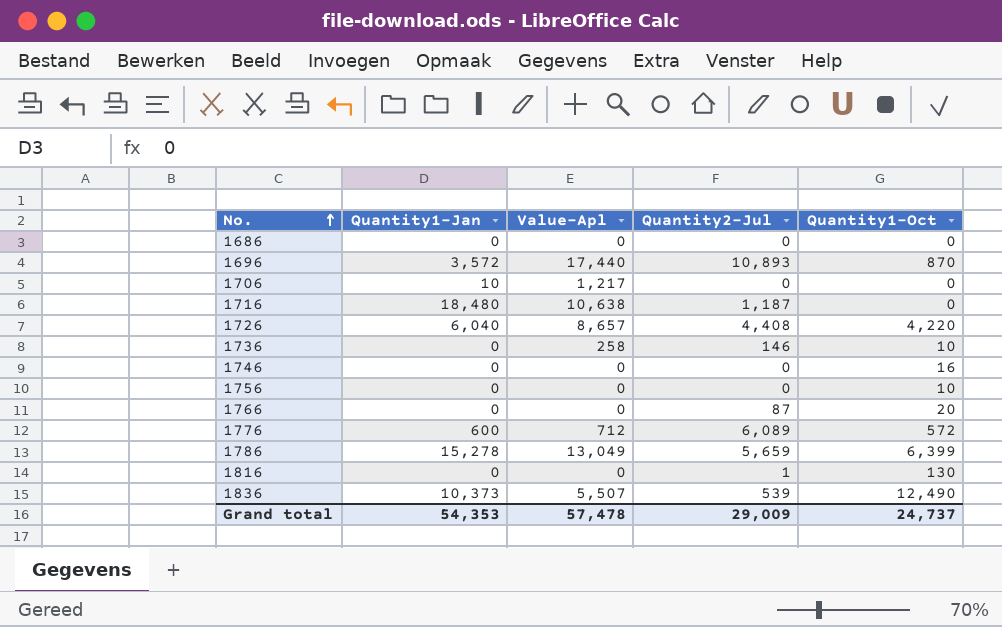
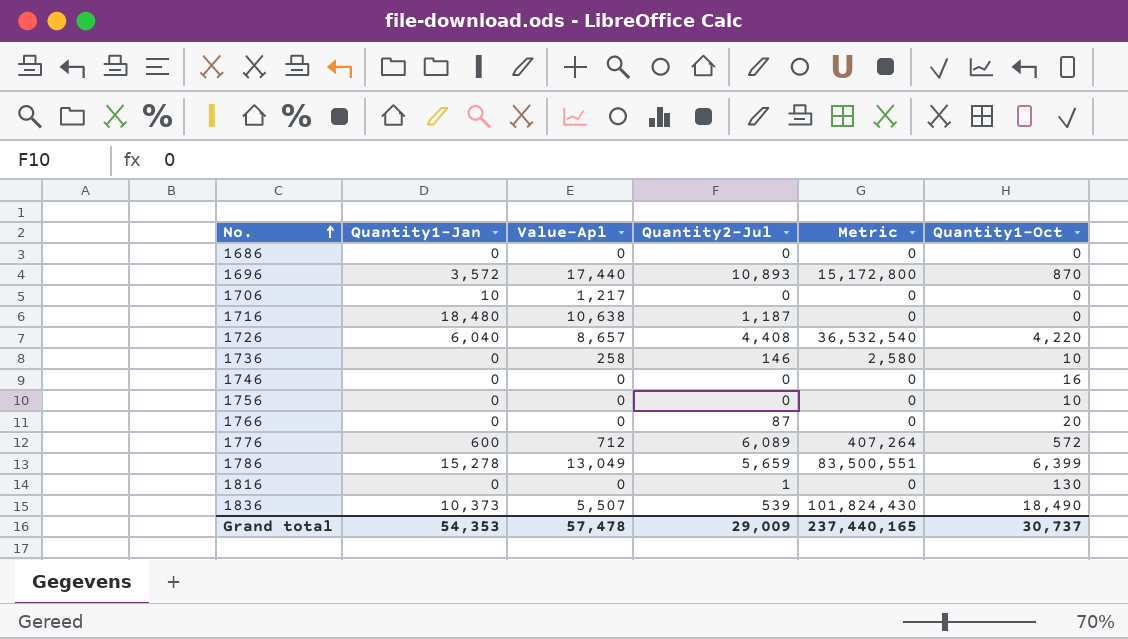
column Metric | formula: none -> [Value-Apl] * [Quantity1-Oct]
1836 | Quantity1-Oct: 12,490 -> 18,490
Grand total | Quantity1-Oct: 24,737 -> 30,737

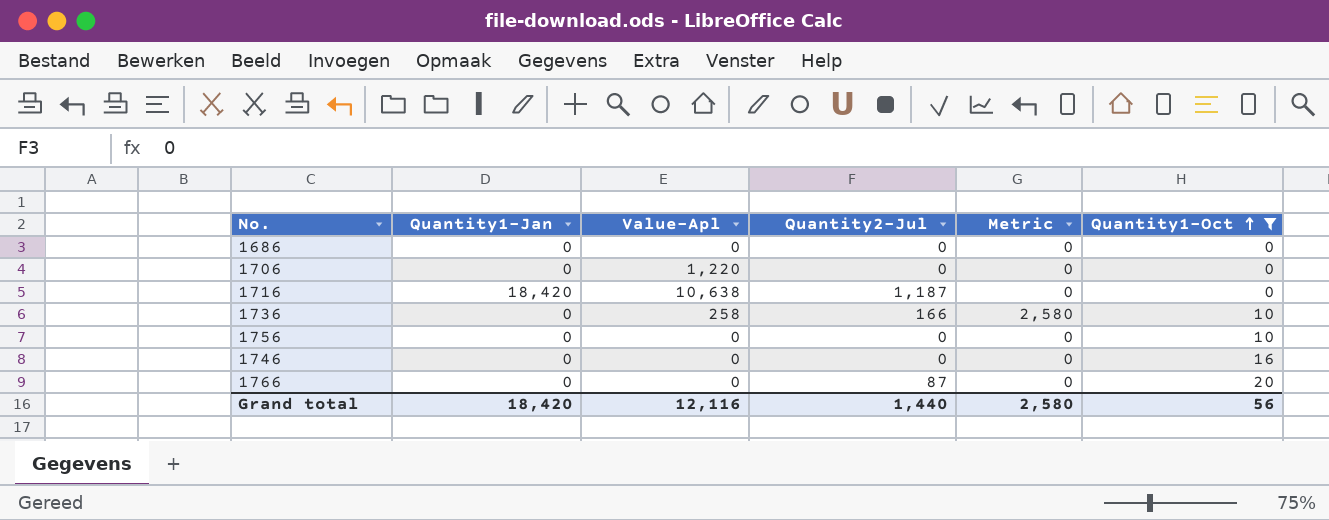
filter: none -> Quantity1-Oct <= 20
row order: No. ascending -> Quantity1-Oct ascending
1706 | Quantity1-Jan: 10 -> 0
1706 | Value-Apl: 1,217 -> 1,220
1716 | Quantity1-Jan: 18,480 -> 18,420
1736 | Quantity2-Jul: 146 -> 166
Grand total | Quantity1-Jan: 54,353 -> 18,420
Grand total | Value-Apl: 57,478 -> 12,116
Grand total | Quantity2-Jul: 29,009 -> 1,440
Grand total | Metric: 237,440,165 -> 2,580
Grand total | Quantity1-Oct: 30,737 -> 56

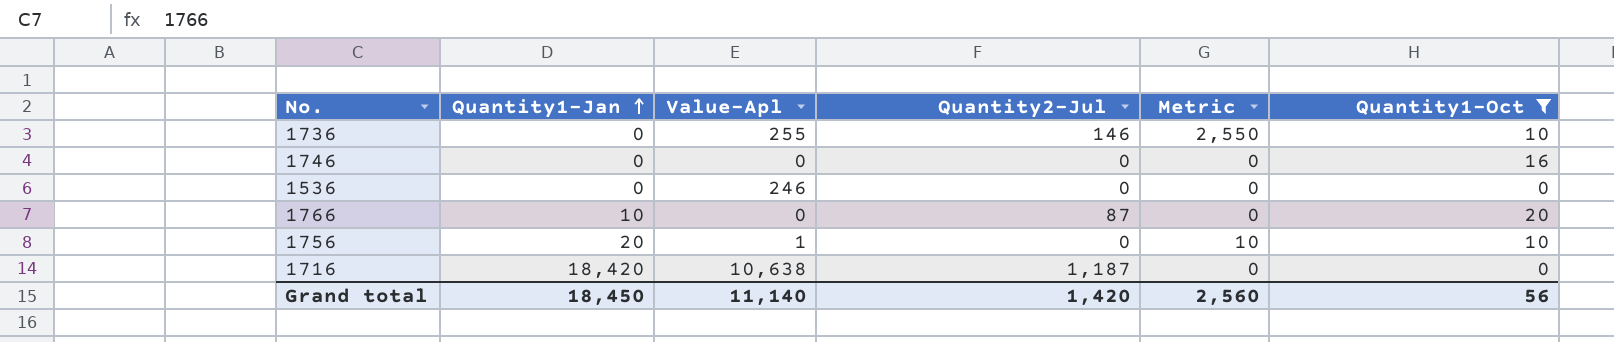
row order: Quantity1-Oct ascending -> Quantity1-Jan ascending
row 1686: 0 | 0 | 0 | 0 | 0 -> none
row 1706: 0 | 1,220 | 0 | 0 | 0 -> none
1736 | Value-Apl: 258 -> 255
1736 | Quantity2-Jul: 166 -> 146
1736 | Metric: 2,580 -> 2,550
row 1536: none -> 0 | 246 | 0 | 0 | 0
1766 | Quantity1-Jan: 0 -> 10
1756 | Quantity1-Jan: 0 -> 20
1756 | Value-Apl: 0 -> 1
1756 | Metric: 0 -> 10
Grand total | Quantity1-Jan: 18,420 -> 18,450
Grand total | Value-Apl: 12,116 -> 11,140
Grand total | Quantity2-Jul: 1,440 -> 1,420
Grand total | Metric: 2,580 -> 2,560

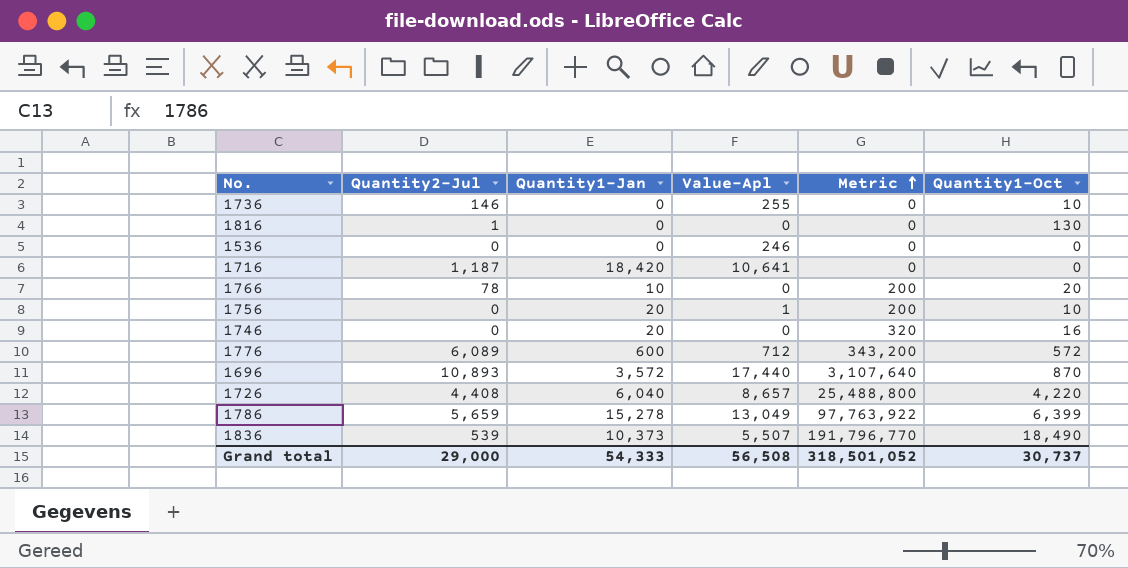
filter: Quantity1-Oct <= 20 -> none
row order: Quantity1-Jan ascending -> Metric ascending
column Quantity2-Jul | position: 4 -> 2
column Metric | formula: [Value-Apl] * [Quantity1-Oct] -> [Quantity1-Jan] * [Quantity1-Oct]
1716 | Value-Apl: 10,638 -> 10,641
1766 | Quantity2-Jul: 87 -> 78
1746 | Quantity1-Jan: 0 -> 20
Grand total | Quantity2-Jul: 1,420 -> 29,000
Grand total | Quantity1-Jan: 18,450 -> 54,333
Grand total | Value-Apl: 11,140 -> 56,508
Grand total | Metric: 2,560 -> 318,501,052
Grand total | Quantity1-Oct: 56 -> 30,737

